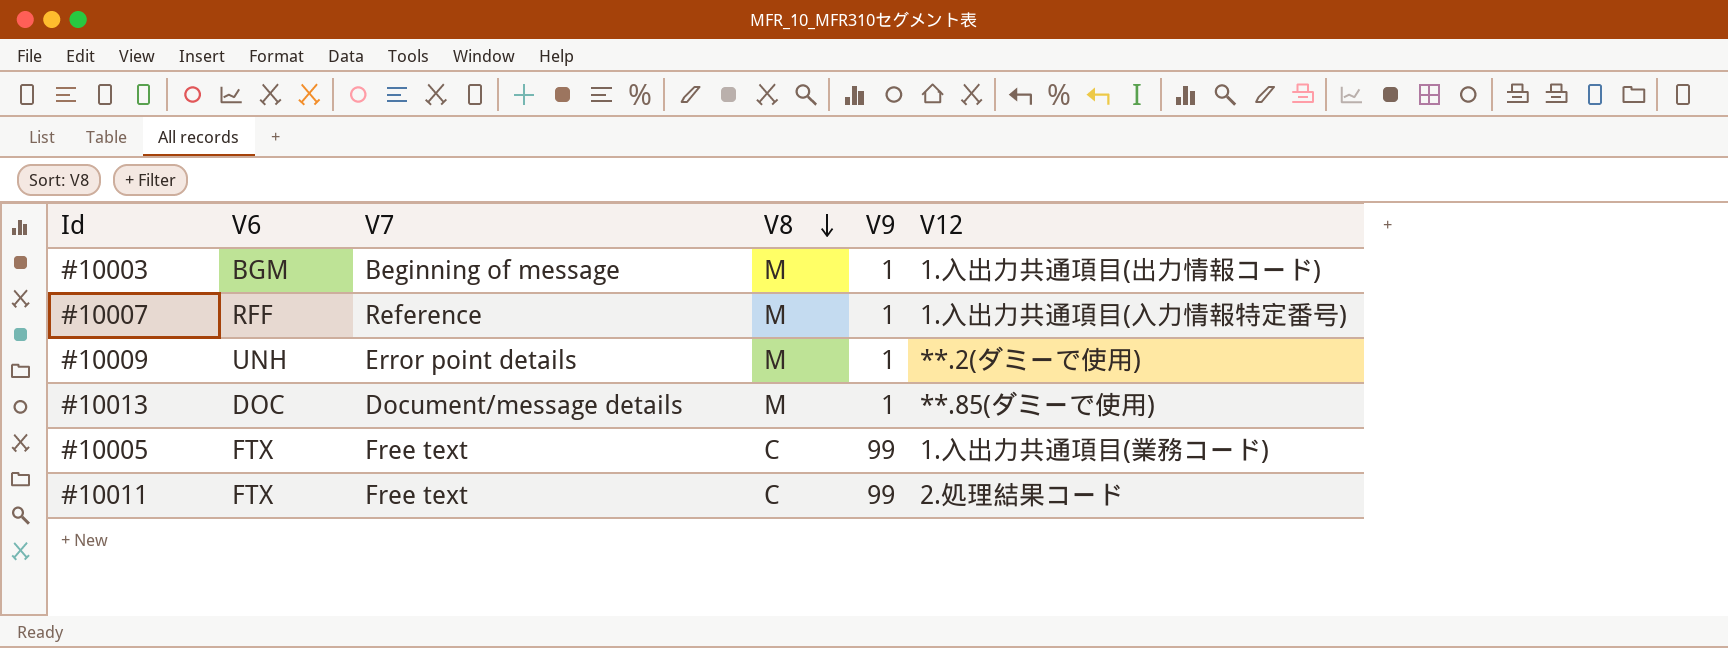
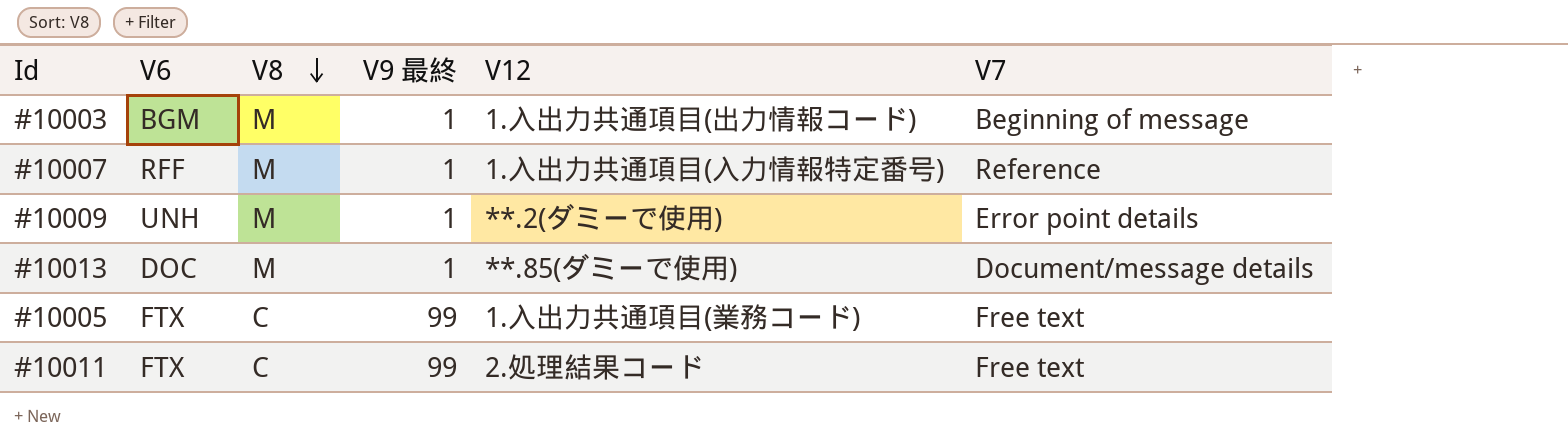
column name: V9 -> V9 最終
column V7 | position: 3 -> 6

